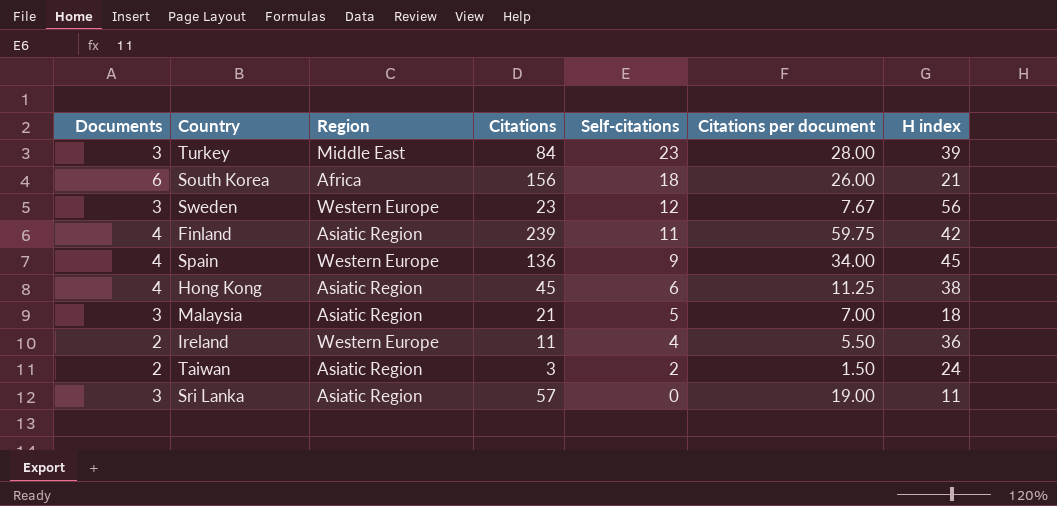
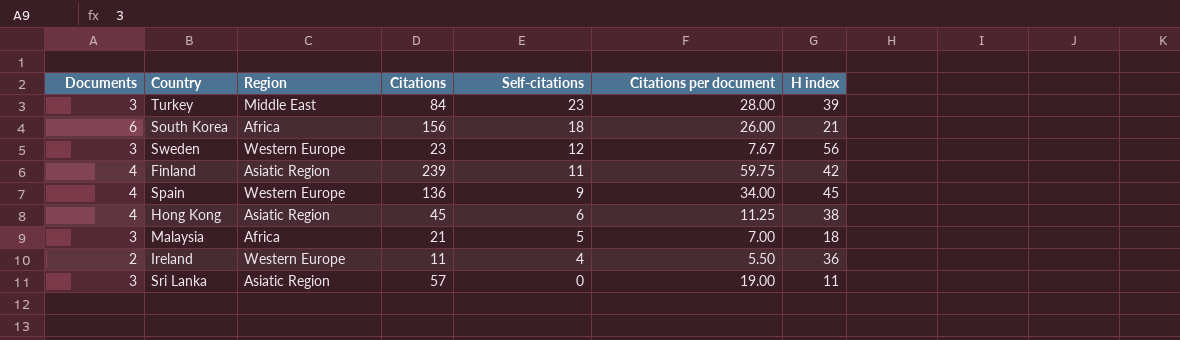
row Taiwan: 2 | Asiatic Region | 3 | 2 | 1.50 | 24 -> none
Malaysia | Region: Asiatic Region -> Africa

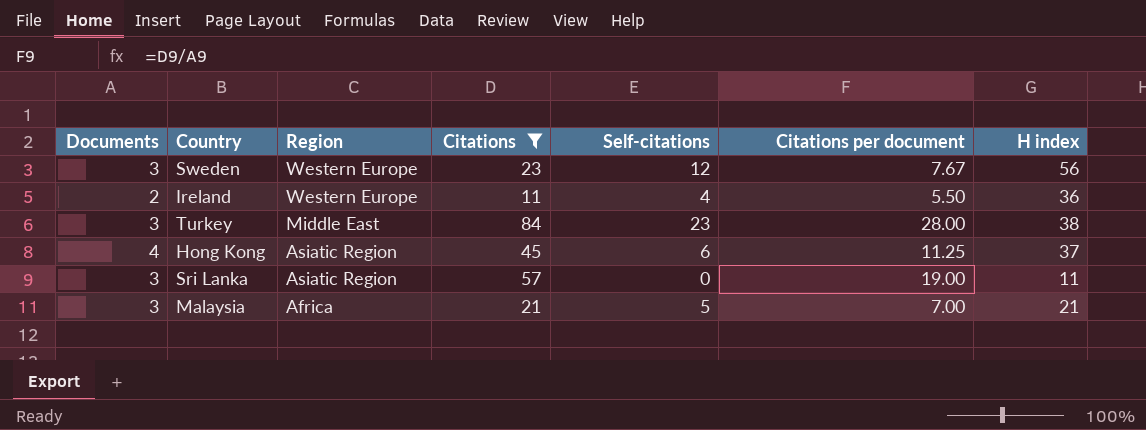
filter: none -> Citations <= 84
row order: Self-citations descending -> Region descending
Turkey | H index: 39 -> 38
Hong Kong | H index: 38 -> 37
Malaysia | H index: 18 -> 21

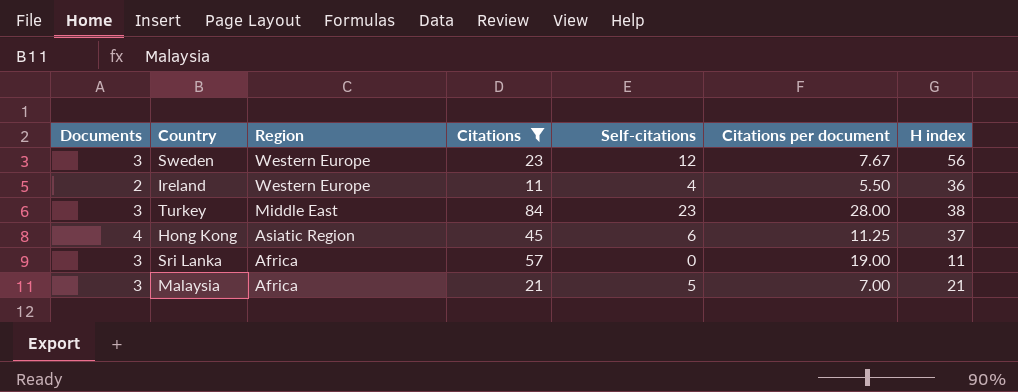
Sri Lanka | Region: Asiatic Region -> Africa

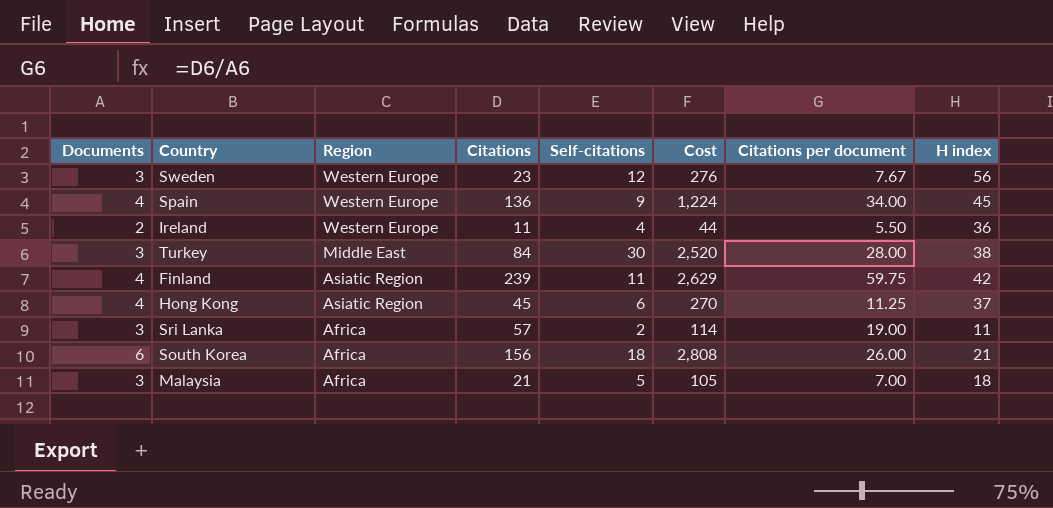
filter: Citations <= 84 -> none
column Cost | formula: none -> [Citations] * [Self-citations]
Turkey | Self-citations: 23 -> 30
Sri Lanka | Self-citations: 0 -> 2
Malaysia | H index: 21 -> 18

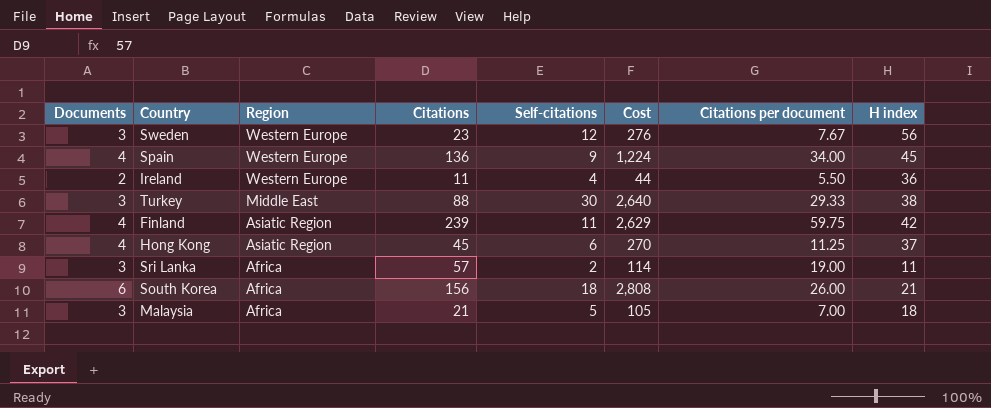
Turkey | Citations: 84 -> 88
Turkey | Cost: 2,520 -> 2,640
Turkey | Citations per document: 28.00 -> 29.33

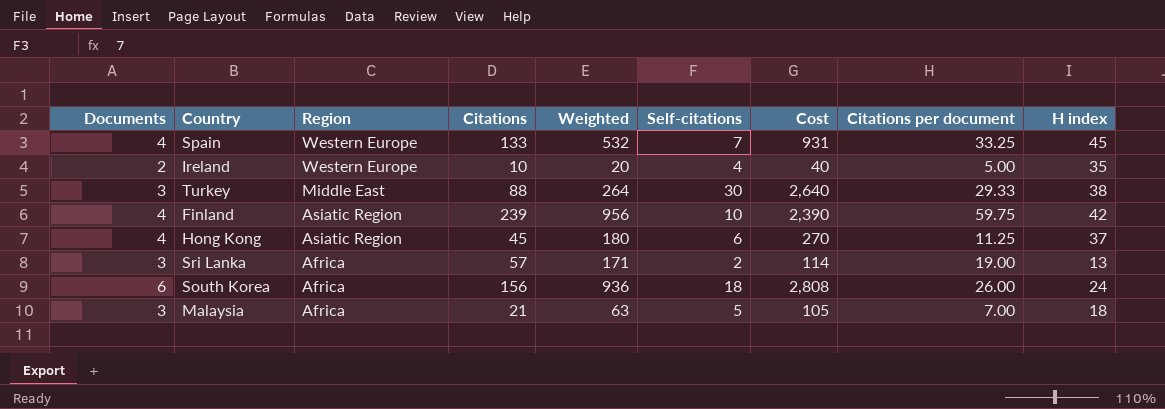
column Weighted | formula: none -> [Documents] * [Citations]
row Sweden: 3 | Western Europe | 23 | 12 | 276 | 7.67 | 56 -> none
Spain | Citations: 136 -> 133
Spain | Self-citations: 9 -> 7
Spain | Cost: 1,224 -> 931
Spain | Citations per document: 34.00 -> 33.25
Ireland | Citations: 11 -> 10
Ireland | Cost: 44 -> 40
Ireland | Citations per document: 5.50 -> 5.00
Ireland | H index: 36 -> 35
Finland | Self-citations: 11 -> 10
Finland | Cost: 2,629 -> 2,390
Sri Lanka | H index: 11 -> 13
South Korea | H index: 21 -> 24

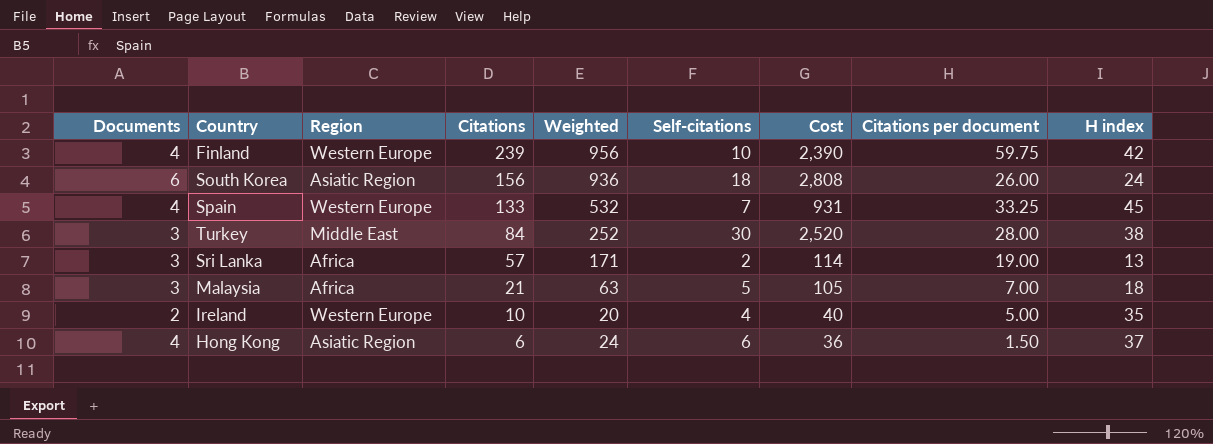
row order: Region descending -> Citations descending
Finland | Region: Asiatic Region -> Western Europe
South Korea | Region: Africa -> Asiatic Region
Turkey | Citations: 88 -> 84
Turkey | Weighted: 264 -> 252
Turkey | Cost: 2,640 -> 2,520
Turkey | Citations per document: 29.33 -> 28.00
Hong Kong | Citations: 45 -> 6
Hong Kong | Weighted: 180 -> 24
Hong Kong | Cost: 270 -> 36
Hong Kong | Citations per document: 11.25 -> 1.50

